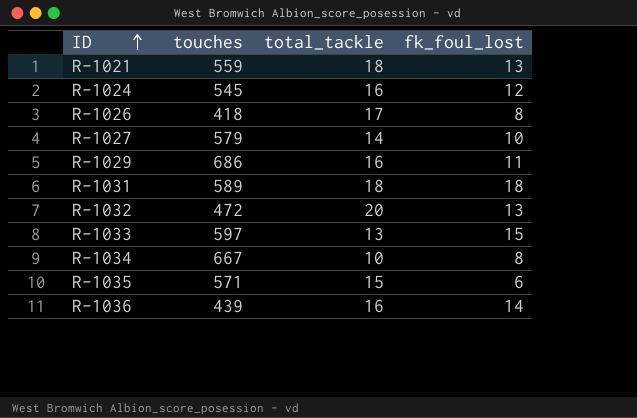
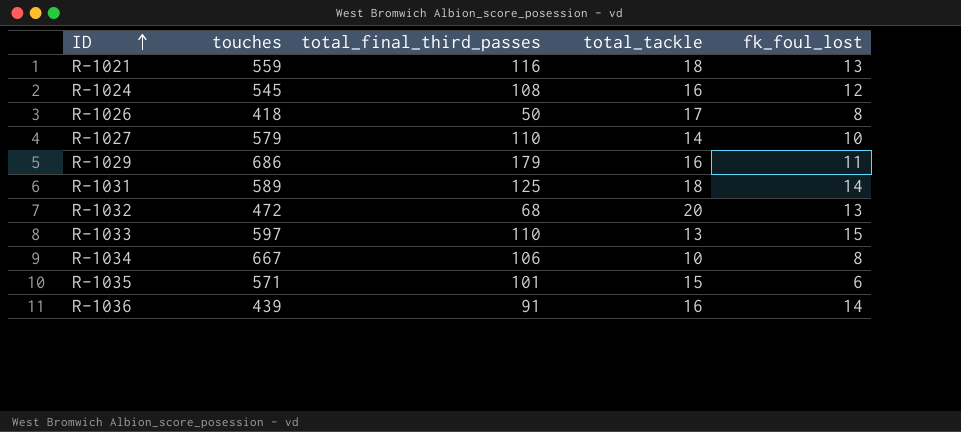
column total_final_third_passes | position: none -> 3
R-1031 | fk_foul_lost: 18 -> 14

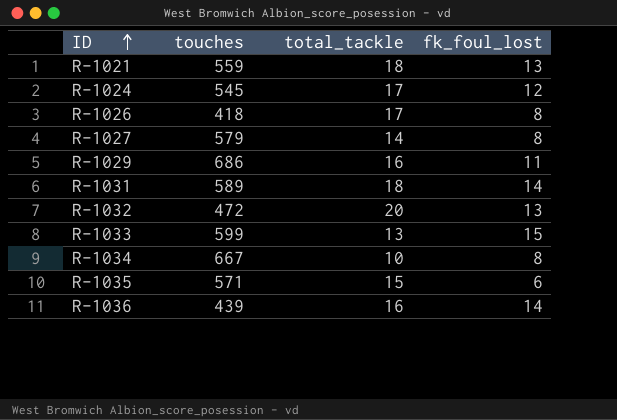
column total_final_third_passes | position: 3 -> none
R-1024 | total_tackle: 16 -> 17
R-1027 | fk_foul_lost: 10 -> 8
R-1033 | touches: 597 -> 599

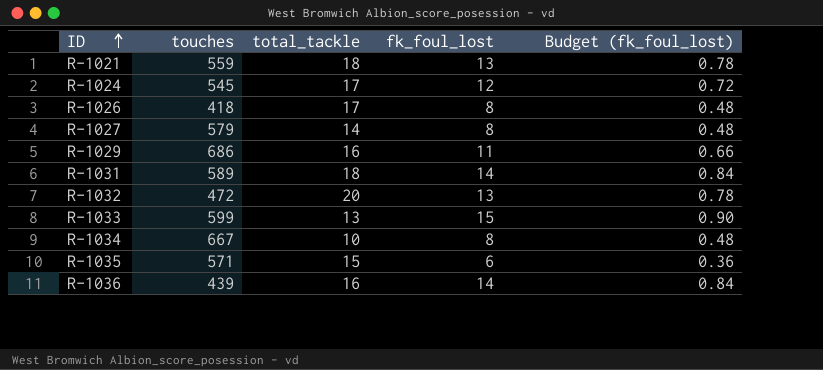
column Budget (fk_foul_lost) | formula: none -> [fk_foul_lost] * 0.06

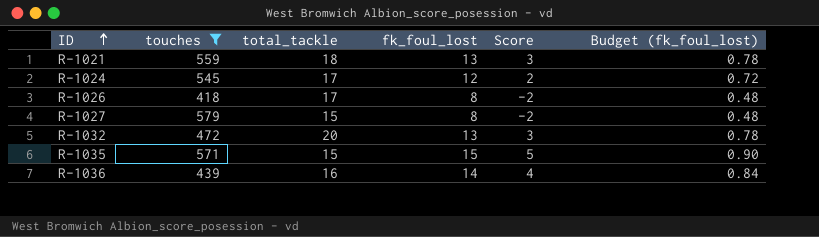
filter: none -> touches <= 579
column Score | formula: none -> [fk_foul_lost] - 10
R-1027 | total_tackle: 14 -> 15
R-1035 | fk_foul_lost: 6 -> 15
R-1035 | Budget (fk_foul_lost): 0.36 -> 0.90

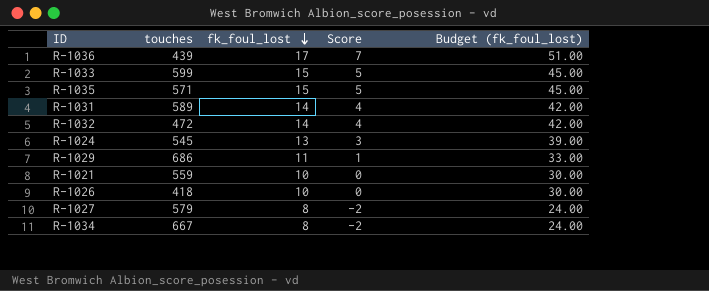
filter: touches <= 579 -> none
row order: ID ascending -> fk_foul_lost descending
column total_tackle | position: 3 -> none
column Budget (fk_foul_lost) | formula: [fk_foul_lost] * 0.06 -> [fk_foul_lost] * 3
R-1036 | fk_foul_lost: 14 -> 17
R-1036 | Score: 4 -> 7
R-1032 | fk_foul_lost: 13 -> 14
R-1032 | Score: 3 -> 4
R-1024 | fk_foul_lost: 12 -> 13
R-1024 | Score: 2 -> 3
R-1021 | fk_foul_lost: 13 -> 10
R-1021 | Score: 3 -> 0
R-1026 | fk_foul_lost: 8 -> 10
R-1026 | Score: -2 -> 0

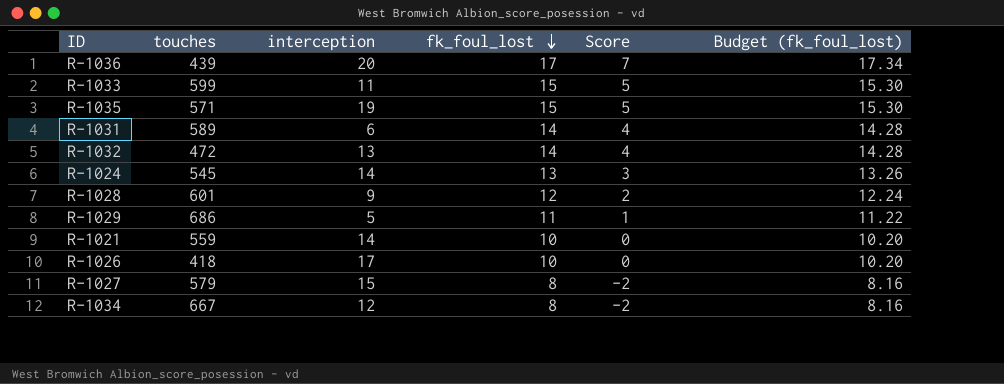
column interception | position: none -> 3
column Budget (fk_foul_lost) | formula: [fk_foul_lost] * 3 -> [fk_foul_lost] * 1.02
row R-1028: none -> 601 | 9 | 12 | 2 | 12.24

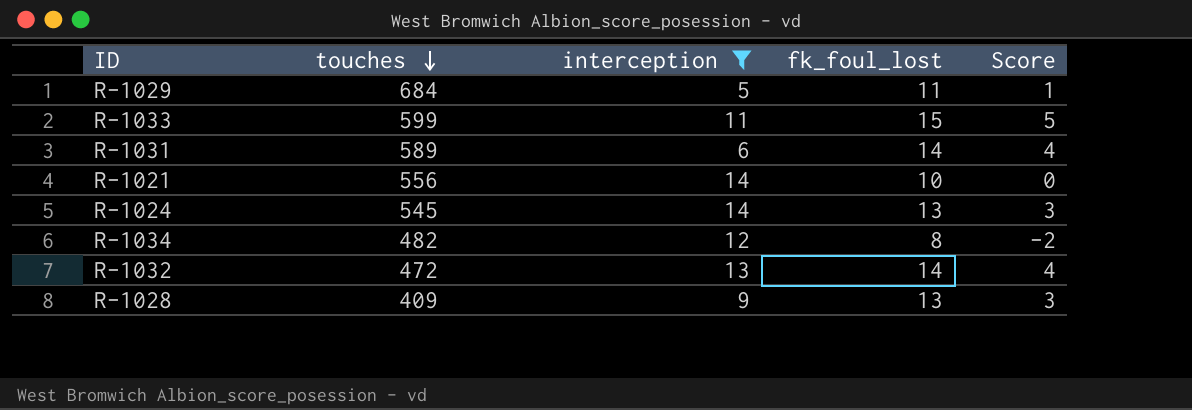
filter: none -> interception <= 14
row order: fk_foul_lost descending -> touches descending
column Budget (fk_foul_lost) | formula: [fk_foul_lost] * 1.02 -> none
R-1029 | touches: 686 -> 684
R-1021 | touches: 559 -> 556
R-1034 | touches: 667 -> 482
R-1028 | touches: 601 -> 409
R-1028 | fk_foul_lost: 12 -> 13
R-1028 | Score: 2 -> 3

